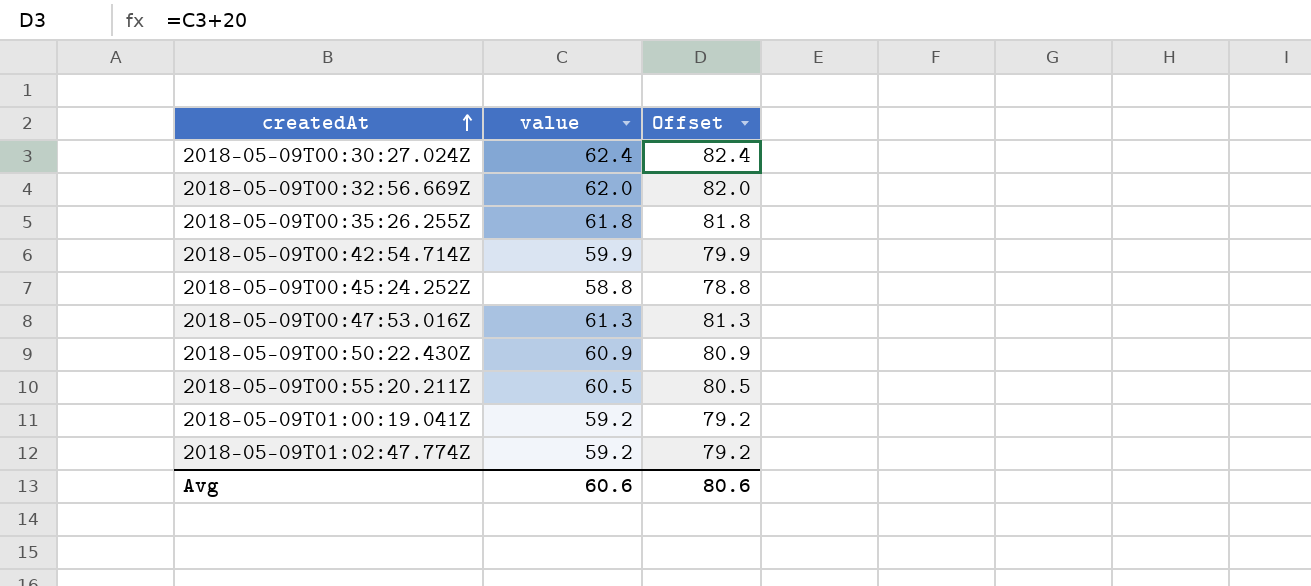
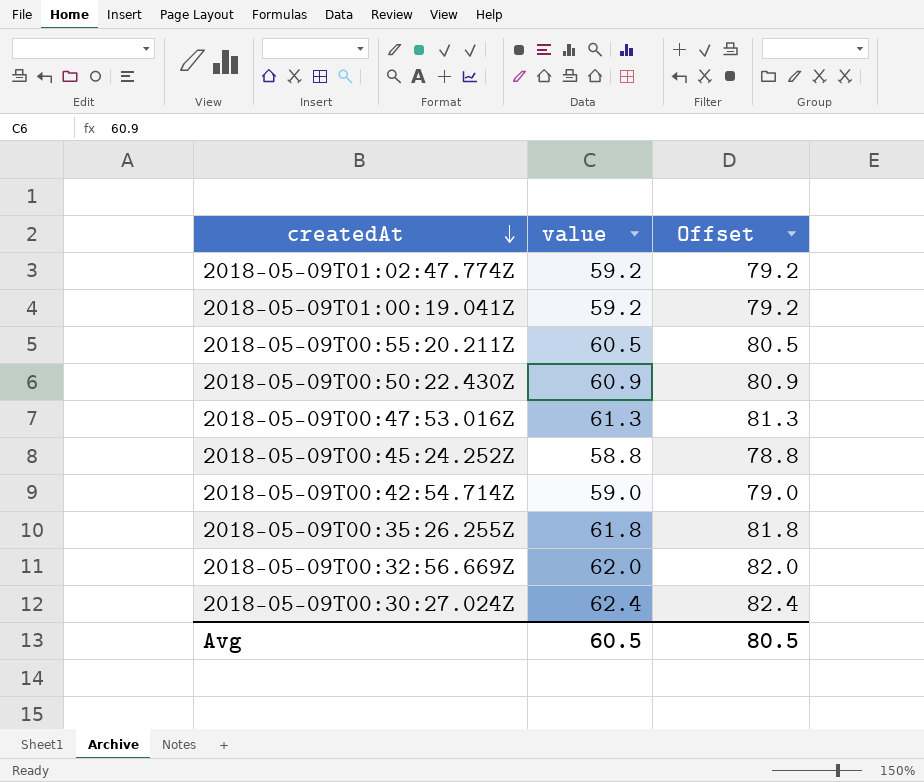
row order: createdAt ascending -> createdAt descending
2018-05-09T00:42:54.714Z | value: 59.9 -> 59.0
2018-05-09T00:42:54.714Z | Offset: 79.9 -> 79.0
Avg | value: 60.6 -> 60.5
Avg | Offset: 80.6 -> 80.5

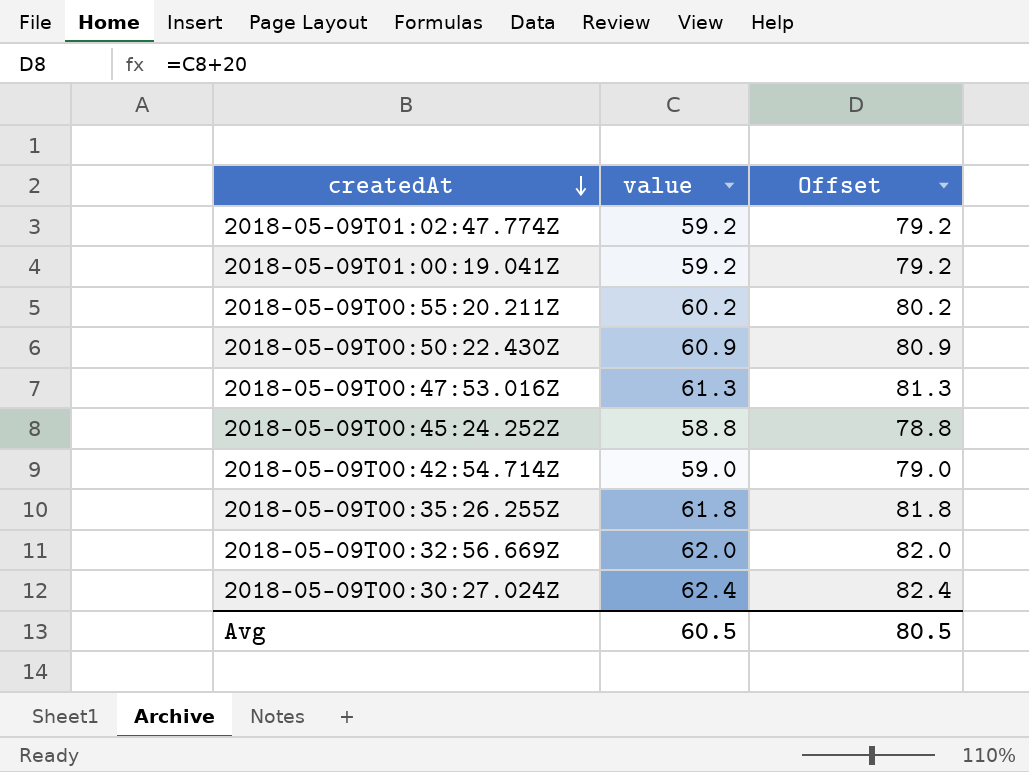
2018-05-09T00:55:20.211Z | value: 60.5 -> 60.2
2018-05-09T00:55:20.211Z | Offset: 80.5 -> 80.2

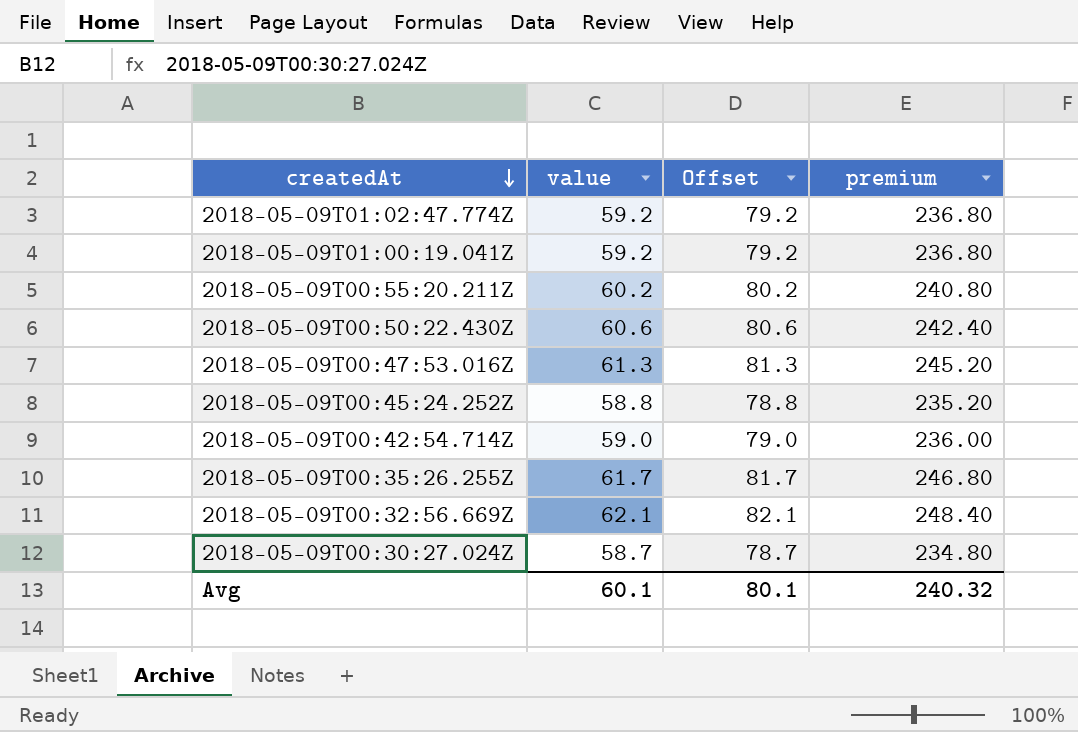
column premium | formula: none -> [value] * 4
2018-05-09T00:50:22.430Z | value: 60.9 -> 60.6
2018-05-09T00:50:22.430Z | Offset: 80.9 -> 80.6
2018-05-09T00:35:26.255Z | value: 61.8 -> 61.7
2018-05-09T00:35:26.255Z | Offset: 81.8 -> 81.7
2018-05-09T00:32:56.669Z | value: 62.0 -> 62.1
2018-05-09T00:32:56.669Z | Offset: 82.0 -> 82.1
2018-05-09T00:30:27.024Z | value: 62.4 -> 58.7
2018-05-09T00:30:27.024Z | Offset: 82.4 -> 78.7
Avg | value: 60.5 -> 60.1
Avg | Offset: 80.5 -> 80.1

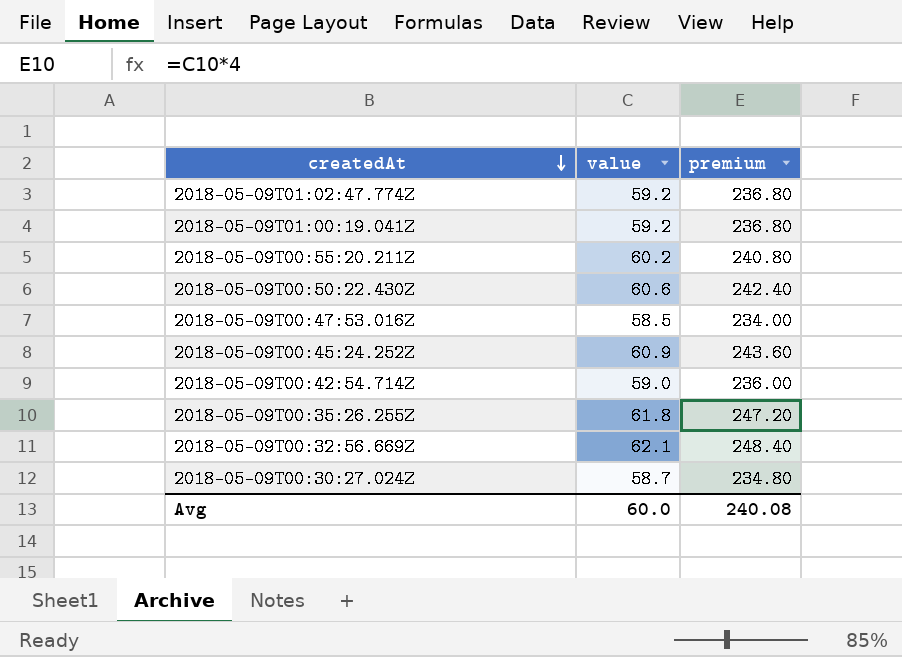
column Offset | formula: [value] + 20 -> none
2018-05-09T00:47:53.016Z | value: 61.3 -> 58.5
2018-05-09T00:47:53.016Z | premium: 245.20 -> 234.00
2018-05-09T00:45:24.252Z | value: 58.8 -> 60.9
2018-05-09T00:45:24.252Z | premium: 235.20 -> 243.60
2018-05-09T00:35:26.255Z | value: 61.7 -> 61.8
2018-05-09T00:35:26.255Z | premium: 246.80 -> 247.20
Avg | value: 60.1 -> 60.0
Avg | premium: 240.32 -> 240.08

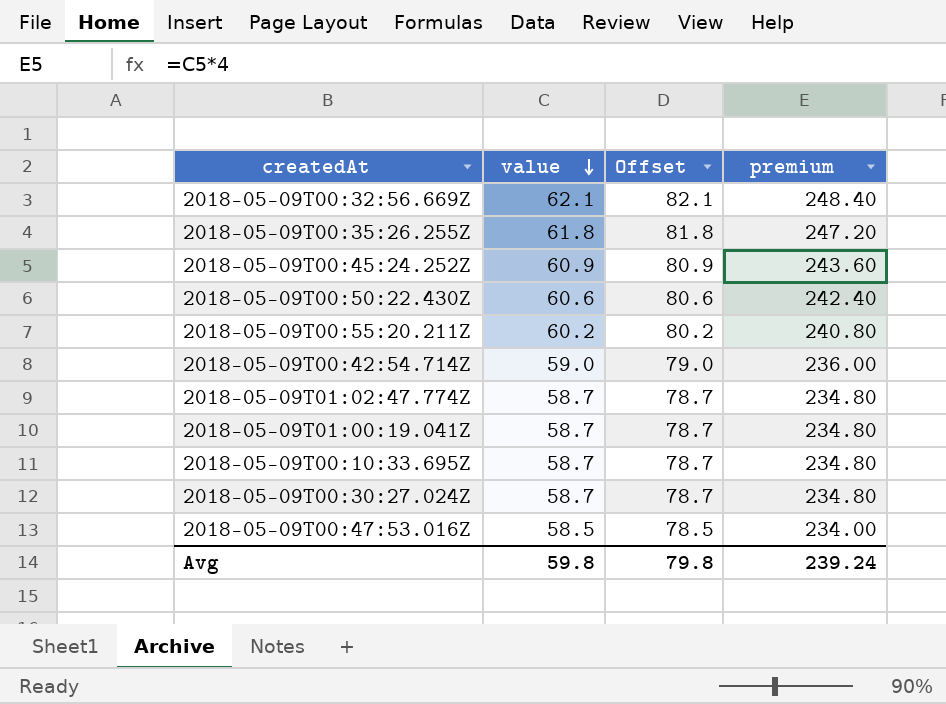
row order: createdAt descending -> value descending
column Offset | formula: none -> [value] + 20
2018-05-09T01:02:47.774Z | value: 59.2 -> 58.7
2018-05-09T01:02:47.774Z | premium: 236.80 -> 234.80
2018-05-09T01:00:19.041Z | value: 59.2 -> 58.7
2018-05-09T01:00:19.041Z | premium: 236.80 -> 234.80
row 2018-05-09T00:10:33.695Z: none -> 58.7 | 78.7 | 234.80
Avg | value: 60.0 -> 59.8
Avg | premium: 240.08 -> 239.24

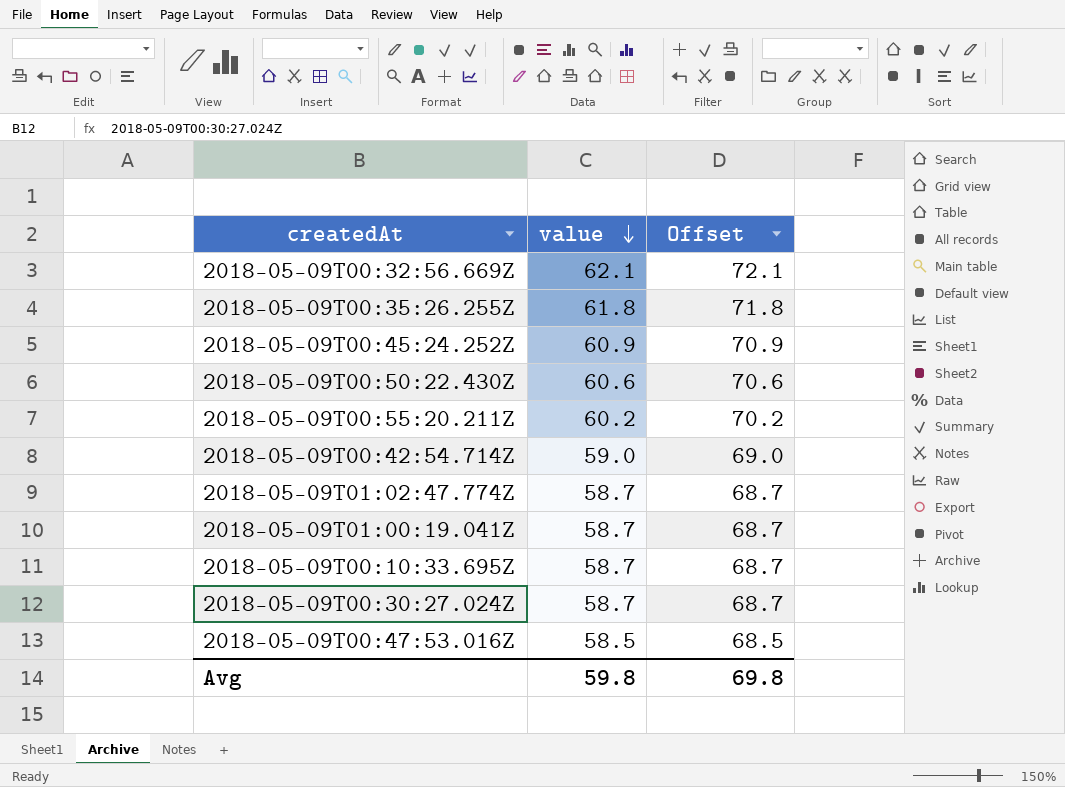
column premium | formula: [value] * 4 -> none
column Offset | formula: [value] + 20 -> [value] + 10
Avg | Offset: 79.8 -> 69.8

